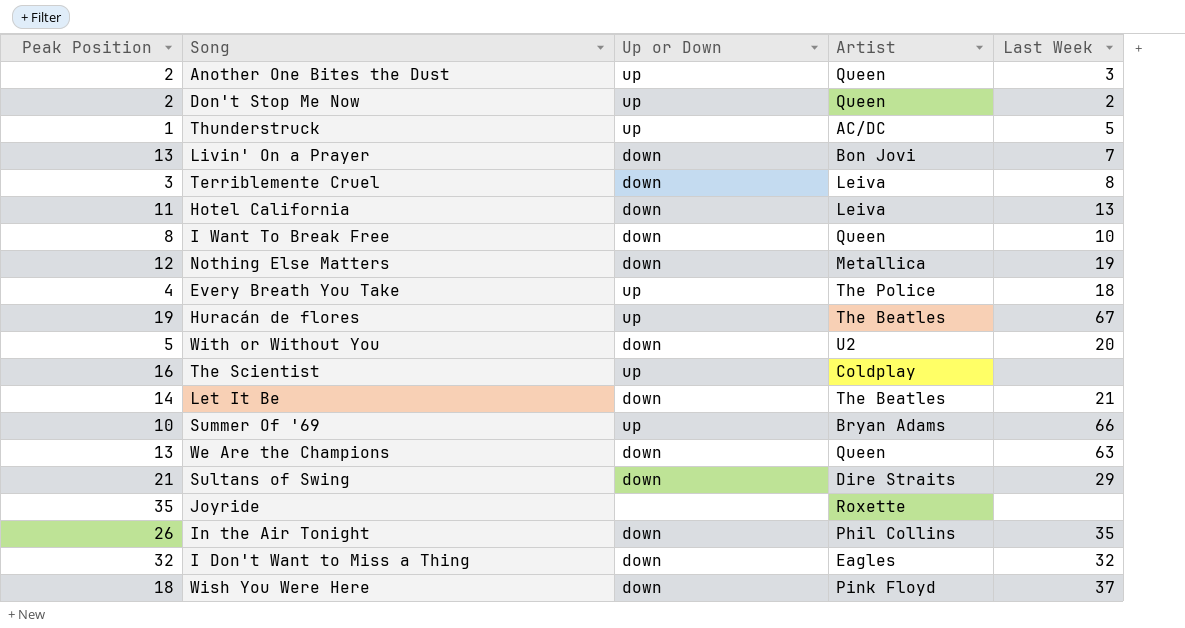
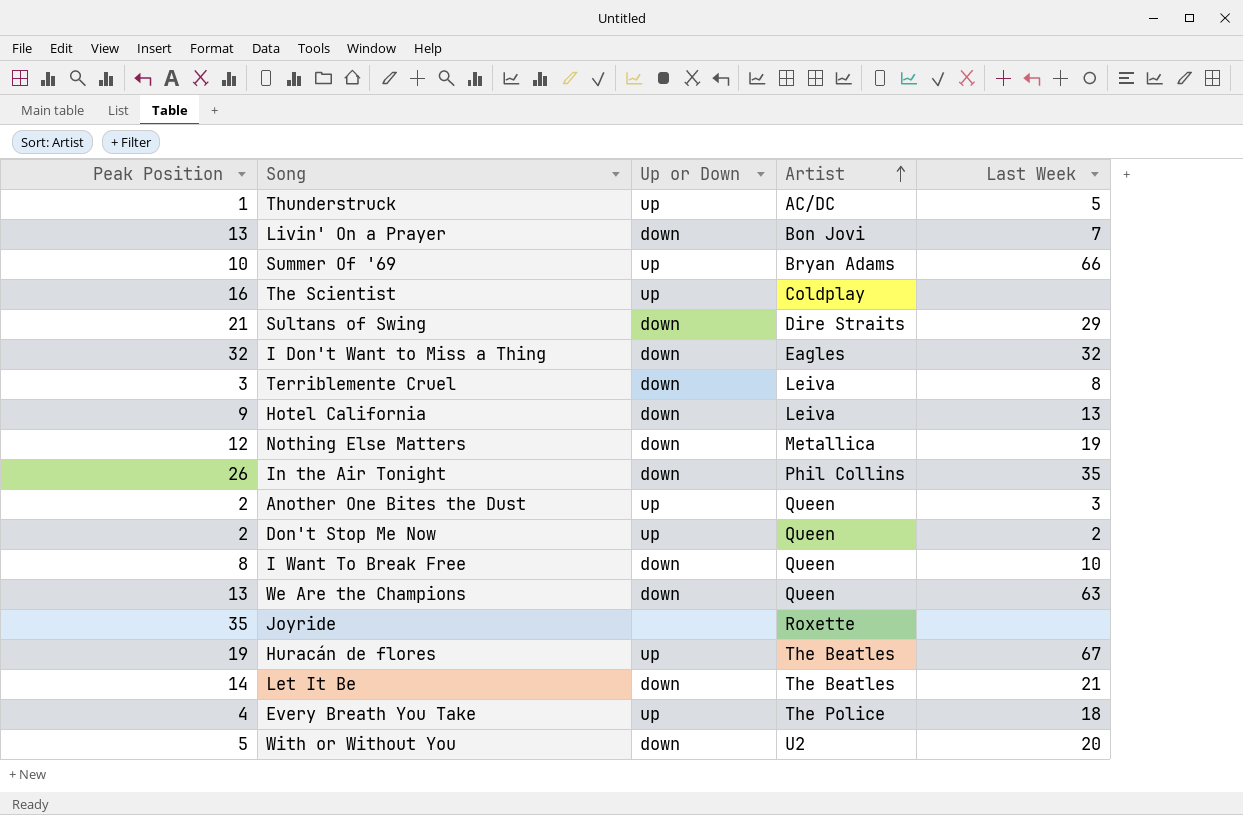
row order: none -> Artist ascending
row Wish You Were Here: 18 | down | Pink Floyd | 37 -> none
Hotel California | Peak Position: 11 -> 9

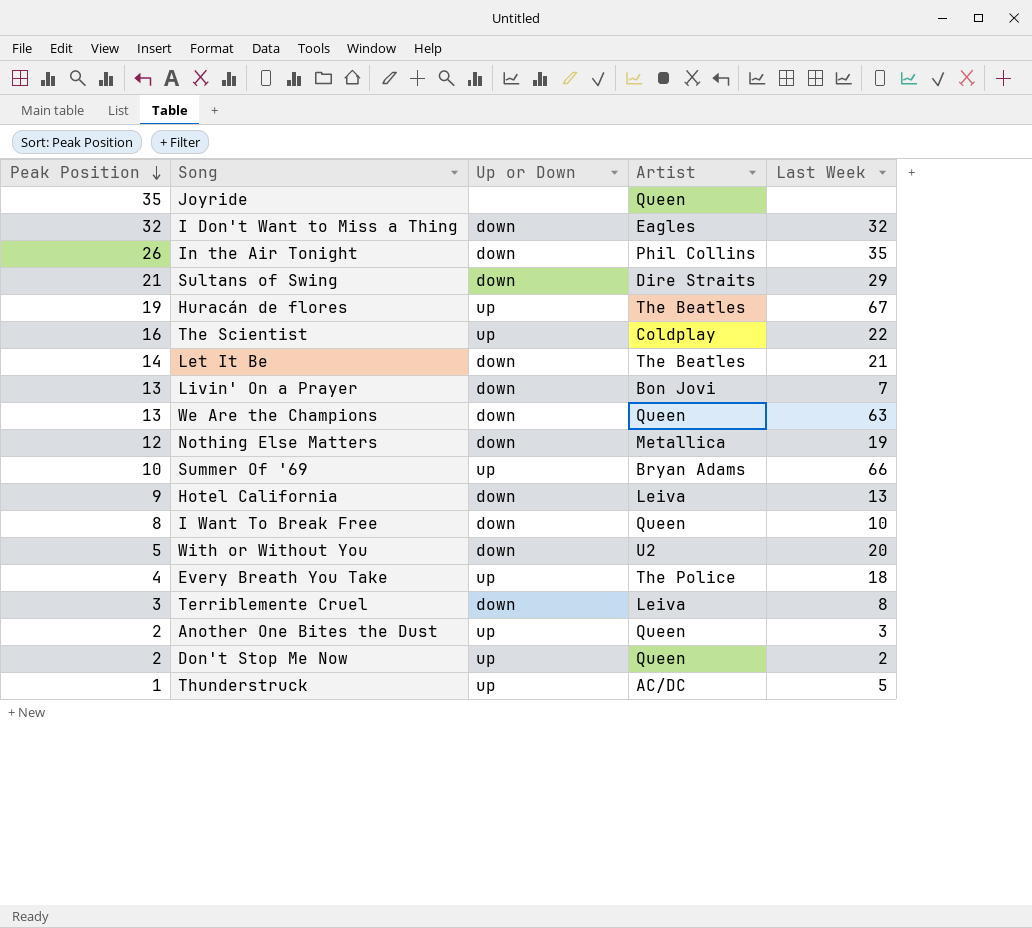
row order: Artist ascending -> Peak Position descending
Joyride | Artist: Roxette -> Queen
The Scientist | Last Week: none -> 22

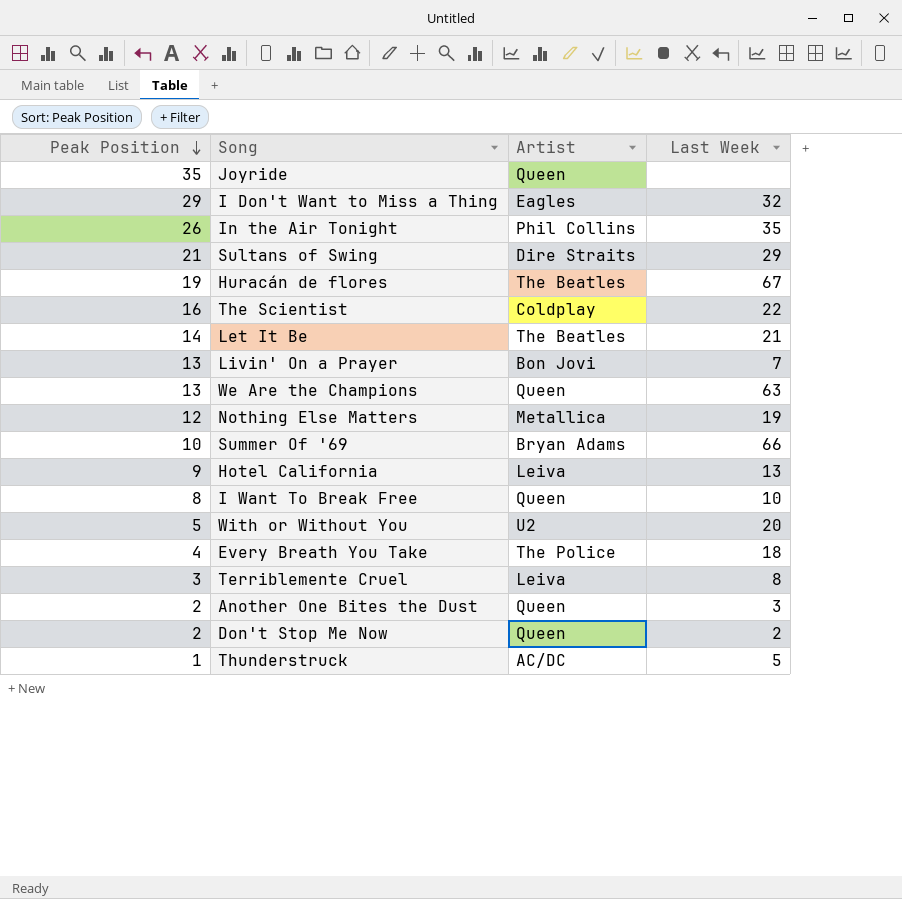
column Up or Down | position: 3 -> none
I Don't Want to Miss a Thing | Peak Position: 32 -> 29

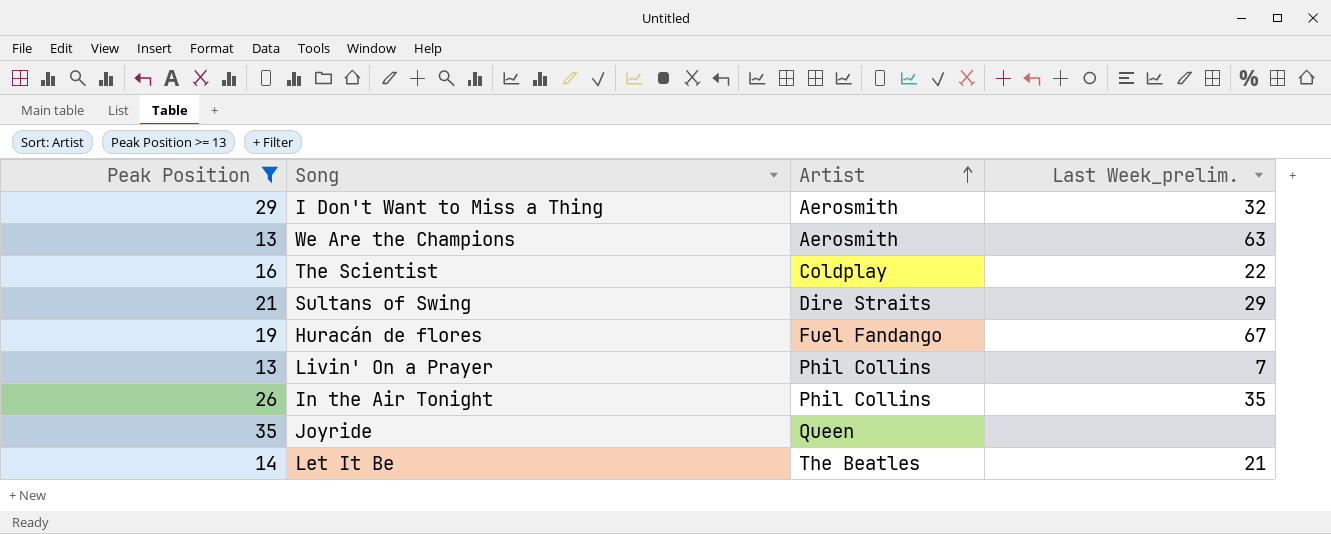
filter: none -> Peak Position >= 13
row order: Peak Position descending -> Artist ascending
column name: Last Week -> Last Week_prelim.
I Don't Want to Miss a Thing | Artist: Eagles -> Aerosmith
We Are the Champions | Artist: Queen -> Aerosmith
Huracán de flores | Artist: The Beatles -> Fuel Fandango
Livin' On a Prayer | Artist: Bon Jovi -> Phil Collins

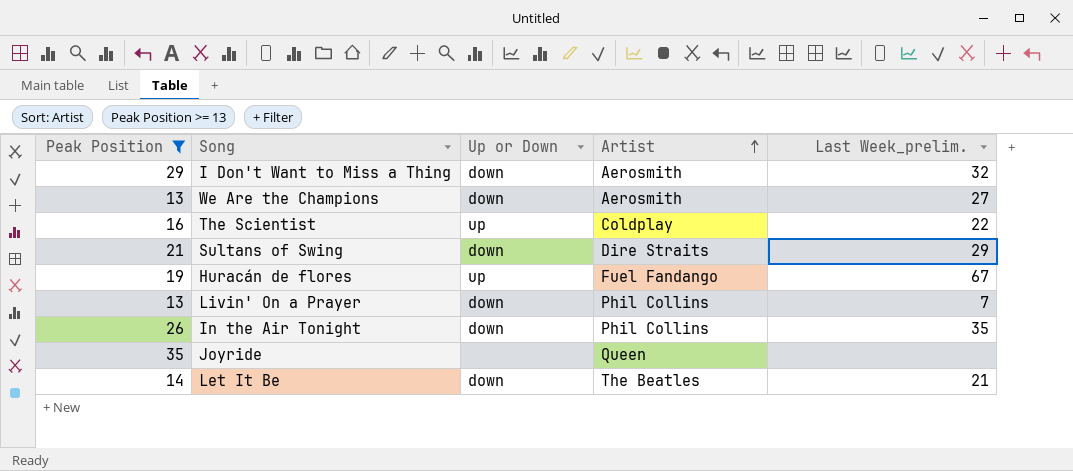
column Up or Down | position: none -> 3
We Are the Champions | Last Week_prelim.: 63 -> 27

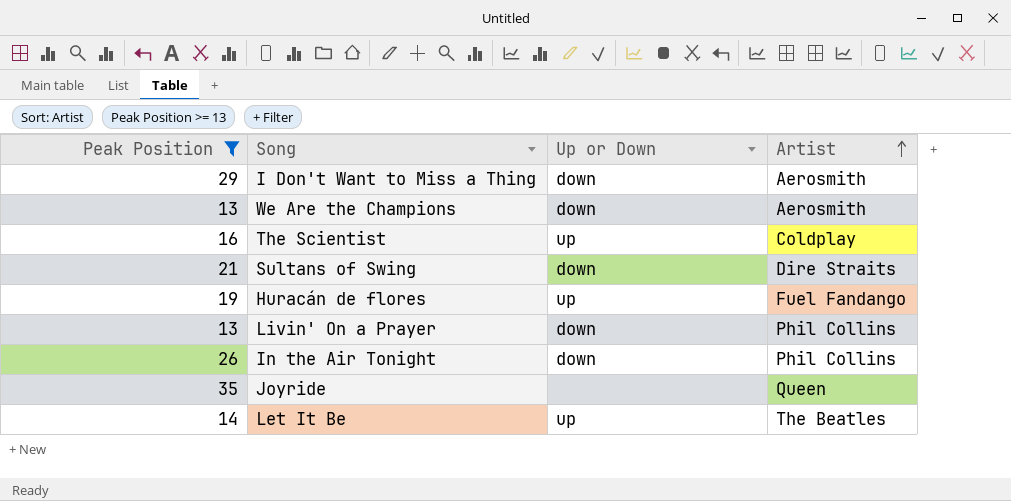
column Last Week_prelim. | position: 5 -> none
Let It Be | Up or Down: down -> up

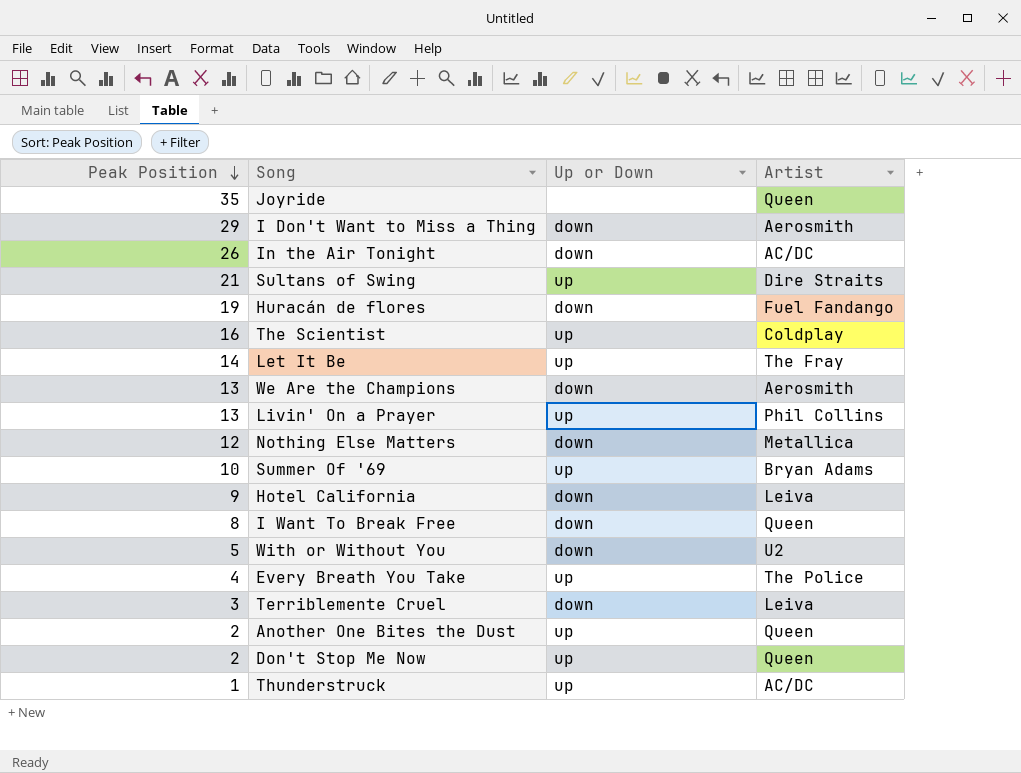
filter: Peak Position >= 13 -> none
row order: Artist ascending -> Peak Position descending
In the Air Tonight | Artist: Phil Collins -> AC/DC
Sultans of Swing | Up or Down: down -> up
Huracán de flores | Up or Down: up -> down
Let It Be | Artist: The Beatles -> The Fray
Livin' On a Prayer | Up or Down: down -> up

